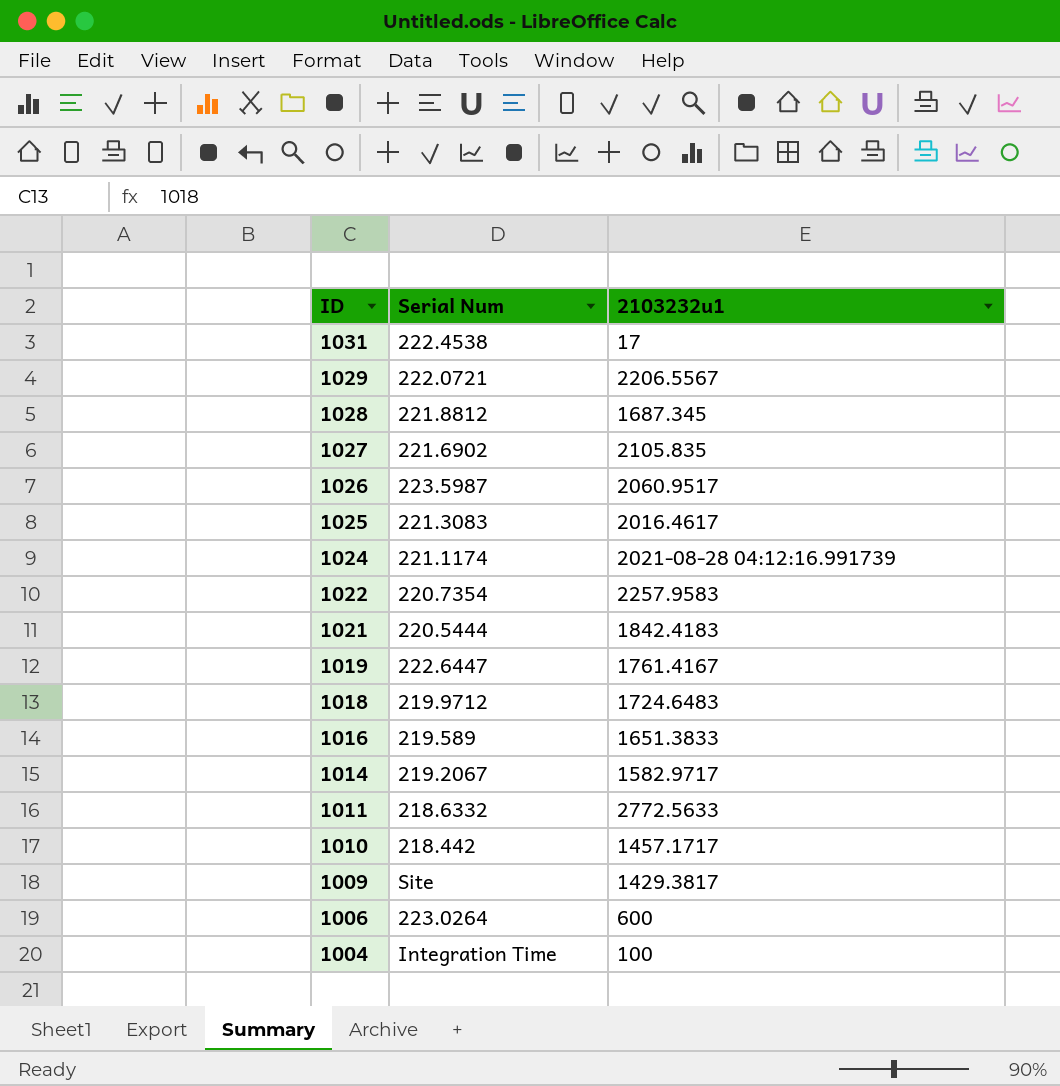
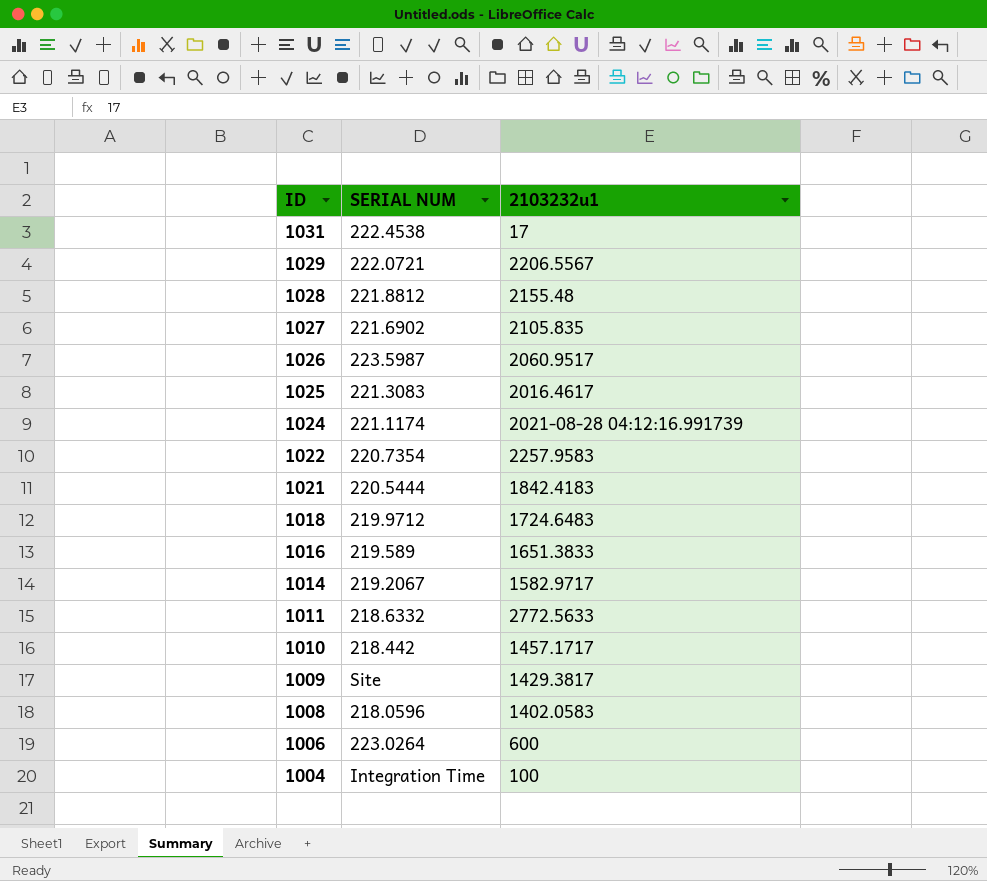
column name: Serial Num -> SERIAL NUM
row 1019: 222.6447 | 1761.4167 -> none
1028 | 2103232u1: 1687.345 -> 2155.48
row 1008: none -> 218.0596 | 1402.0583

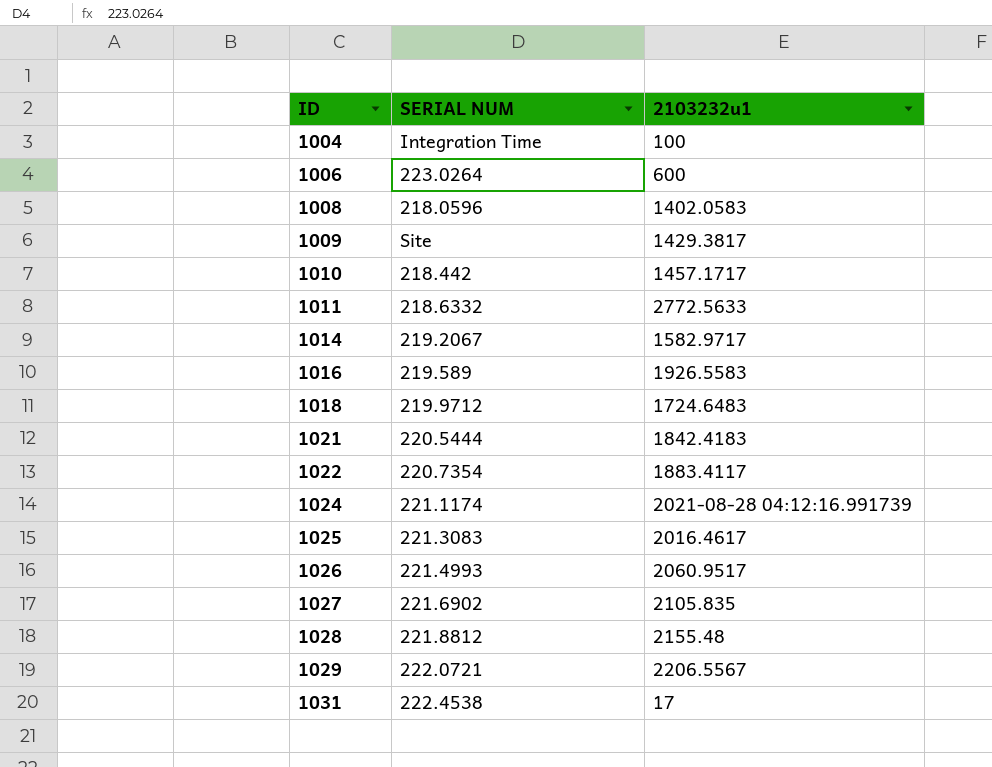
row order: ID descending -> ID ascending
1016 | 2103232u1: 1651.3833 -> 1926.5583
1022 | 2103232u1: 2257.9583 -> 1883.4117
1026 | SERIAL NUM: 223.5987 -> 221.4993

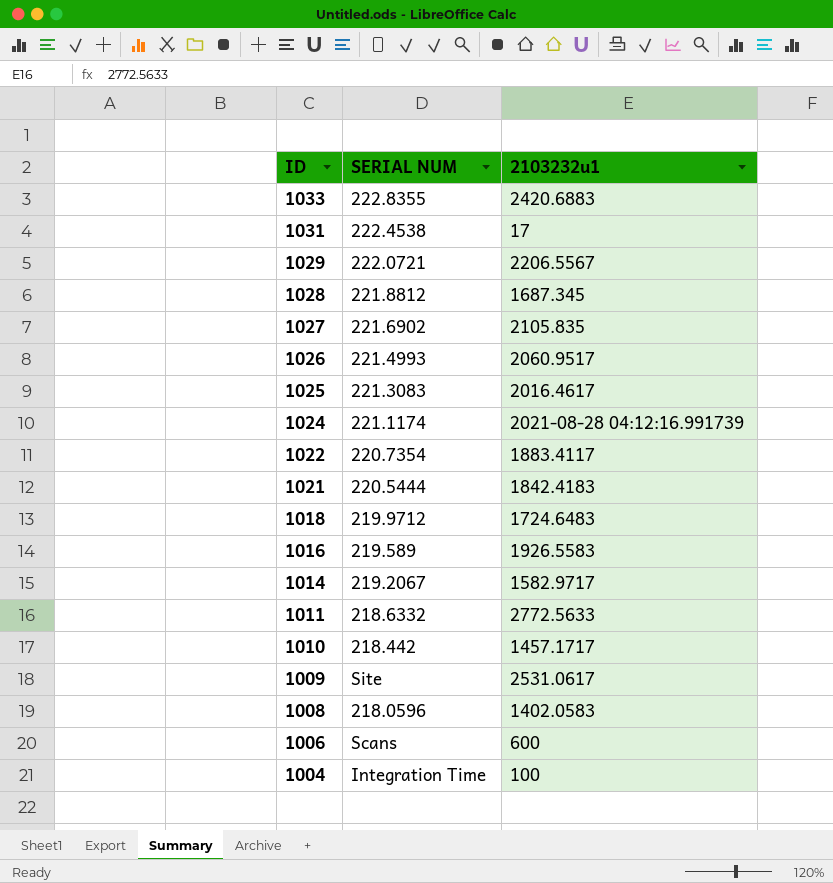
row order: ID ascending -> ID descending
row 1033: none -> 222.8355 | 2420.6883
1028 | 2103232u1: 2155.48 -> 1687.345
1009 | 2103232u1: 1429.3817 -> 2531.0617
1006 | SERIAL NUM: 223.0264 -> Scans

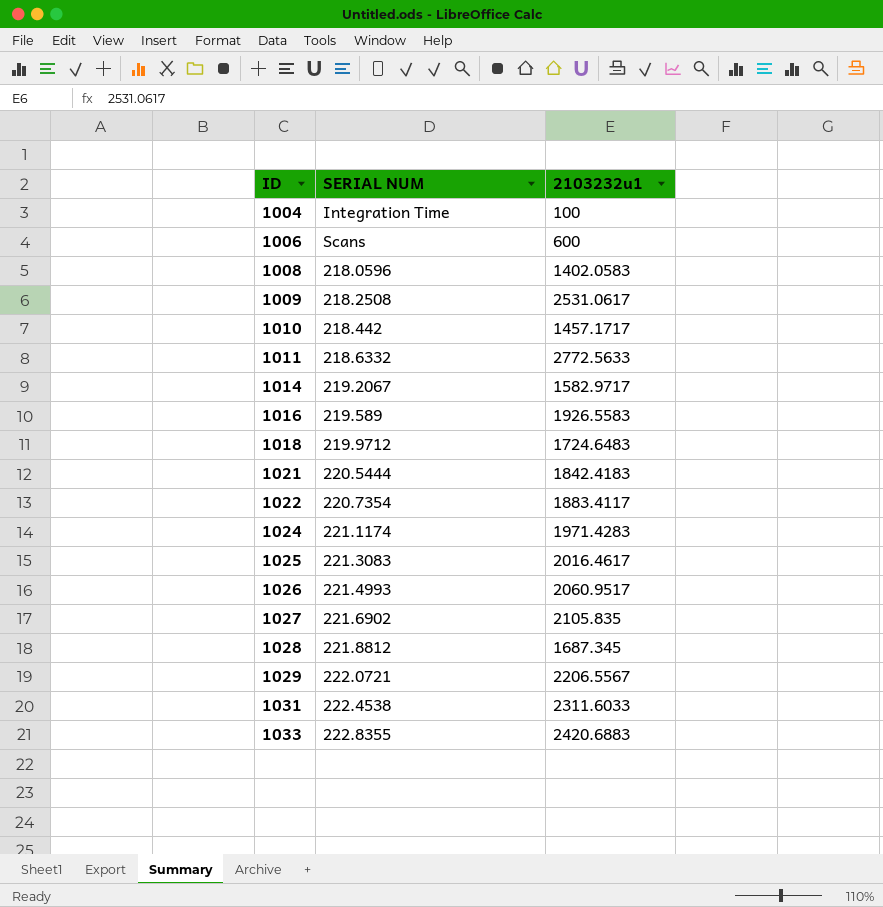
row order: ID descending -> ID ascending
1009 | SERIAL NUM: Site -> 218.2508
1024 | 2103232u1: 2021-08-28 04:12:16.991739 -> 1971.4283
1031 | 2103232u1: 17 -> 2311.6033

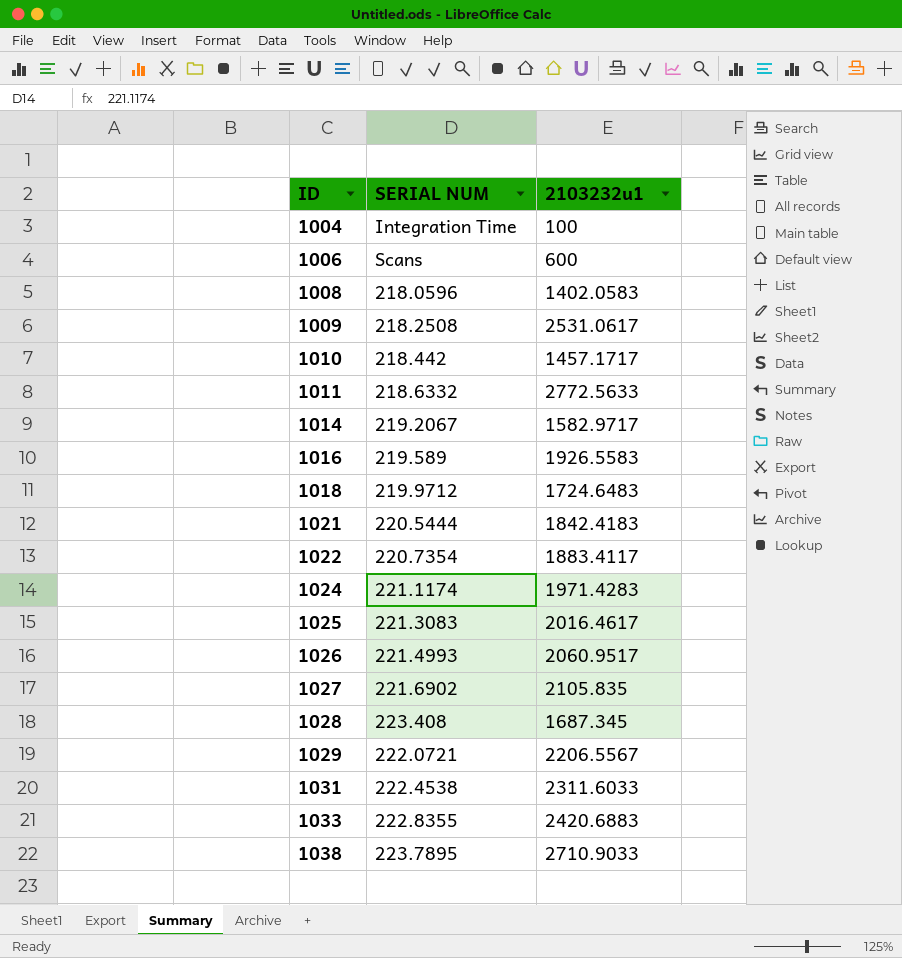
1028 | SERIAL NUM: 221.8812 -> 223.408
row 1038: none -> 223.7895 | 2710.9033

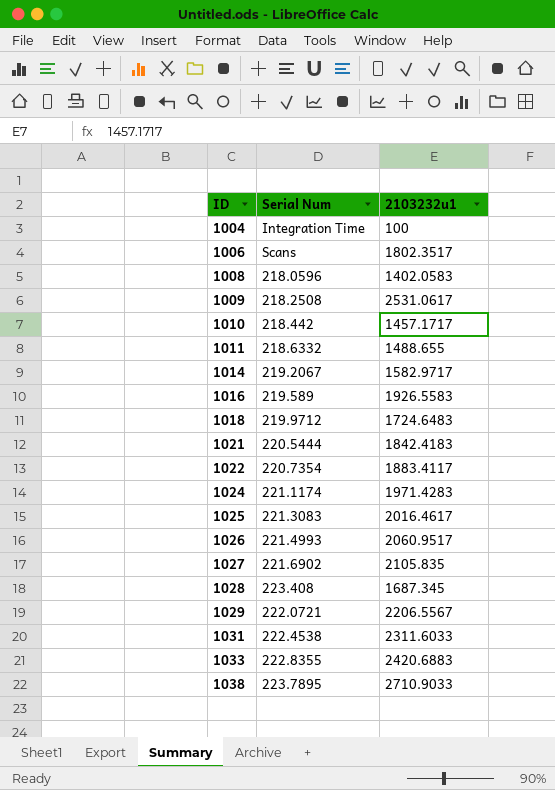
column name: SERIAL NUM -> Serial Num
1006 | 2103232u1: 600 -> 1802.3517
1011 | 2103232u1: 2772.5633 -> 1488.655

